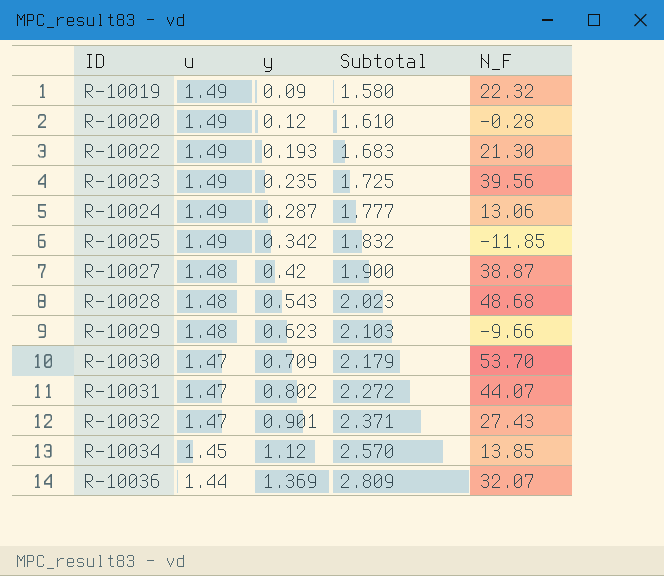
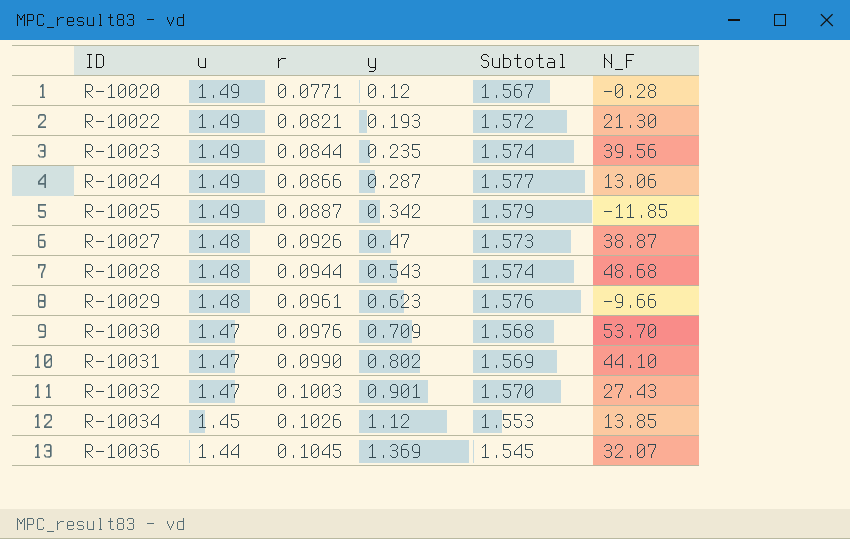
column r | position: none -> 3
column Subtotal | formula: [u] + [y] -> [u] + [r]
row R-10019: 1.49 | 0.09 | 1.580 | 22.32 -> none
R-10027 | y: 0.42 -> 0.47
R-10031 | N_F: 44.07 -> 44.10

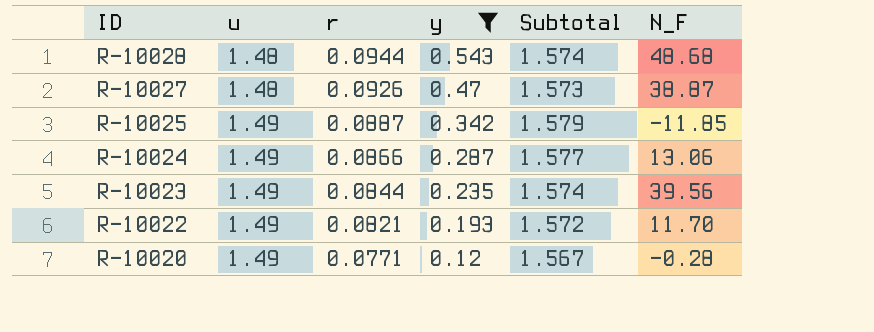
filter: none -> y <= 0.543
row order: ID ascending -> ID descending
R-10022 | N_F: 21.30 -> 11.70

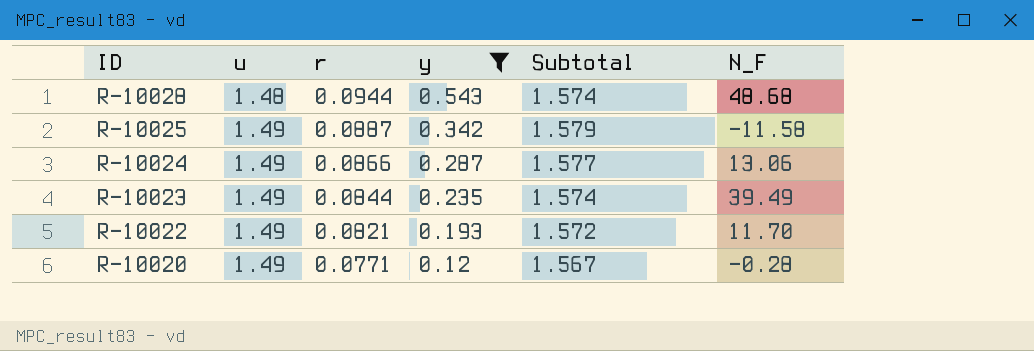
row R-10027: 1.48 | 0.0926 | 0.47 | 1.573 | 38.87 -> none
R-10025 | N_F: -11.85 -> -11.58
R-10023 | N_F: 39.56 -> 39.49

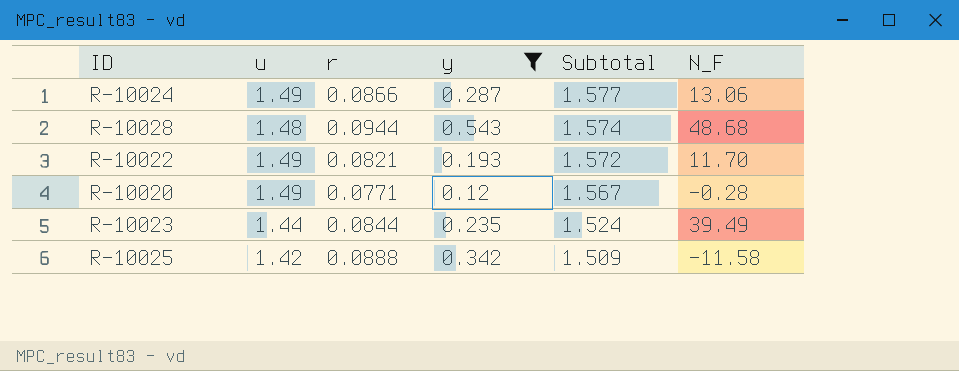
row order: ID descending -> Subtotal descending
R-10023 | u: 1.49 -> 1.44
R-10023 | Subtotal: 1.574 -> 1.524
R-10025 | u: 1.49 -> 1.42
R-10025 | r: 0.0887 -> 0.0888
R-10025 | Subtotal: 1.579 -> 1.509

